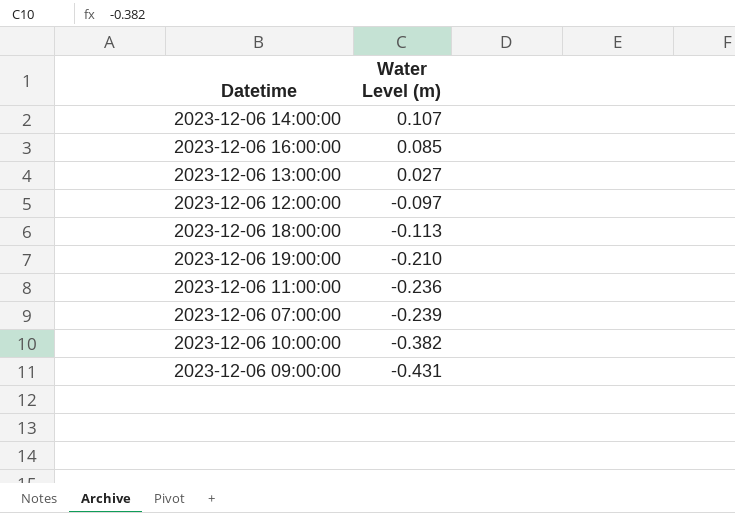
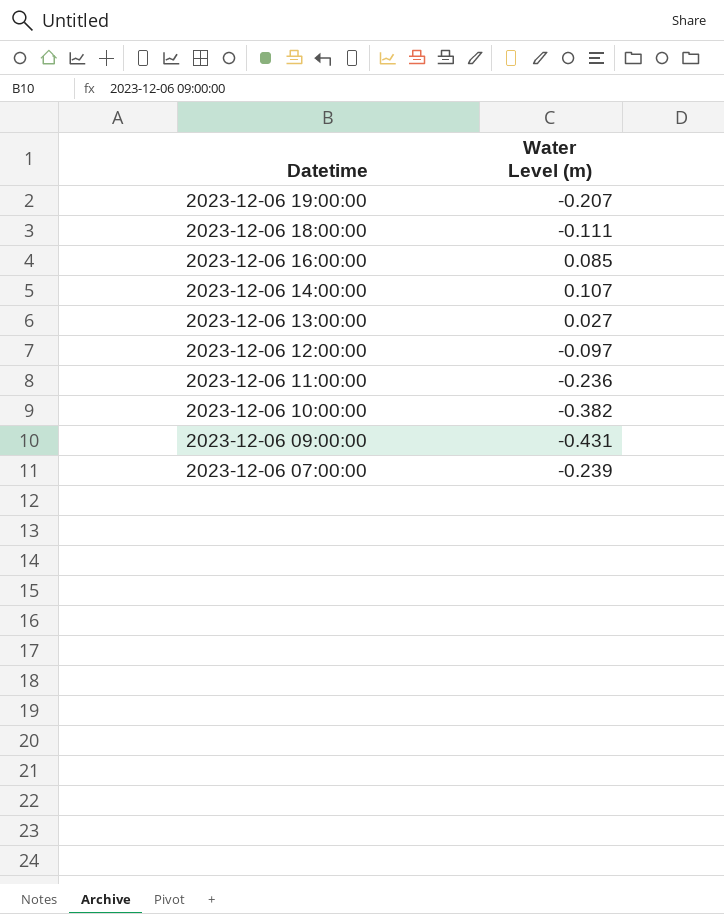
row order: Water Level (m) descending -> Datetime descending
2023-12-06 19:00:00 | Water Level (m): -0.210 -> -0.207
2023-12-06 18:00:00 | Water Level (m): -0.113 -> -0.111

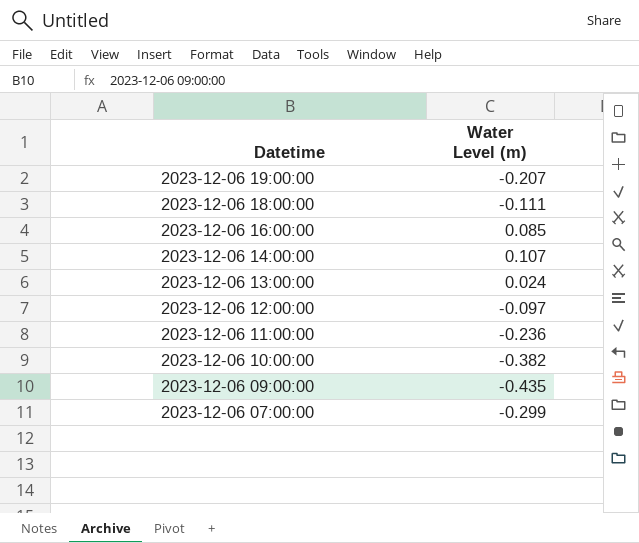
2023-12-06 13:00:00 | Water Level (m): 0.027 -> 0.024
2023-12-06 09:00:00 | Water Level (m): -0.431 -> -0.435
2023-12-06 07:00:00 | Water Level (m): -0.239 -> -0.299

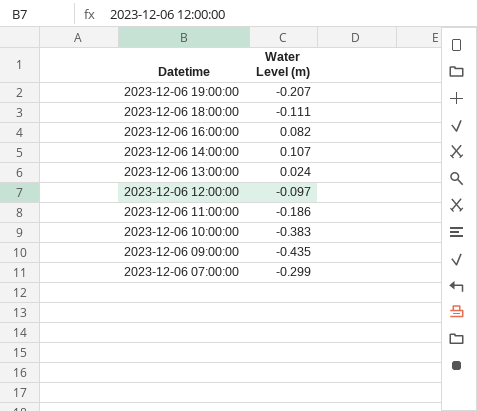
2023-12-06 16:00:00 | Water Level (m): 0.085 -> 0.082
2023-12-06 11:00:00 | Water Level (m): -0.236 -> -0.186
2023-12-06 10:00:00 | Water Level (m): -0.382 -> -0.383

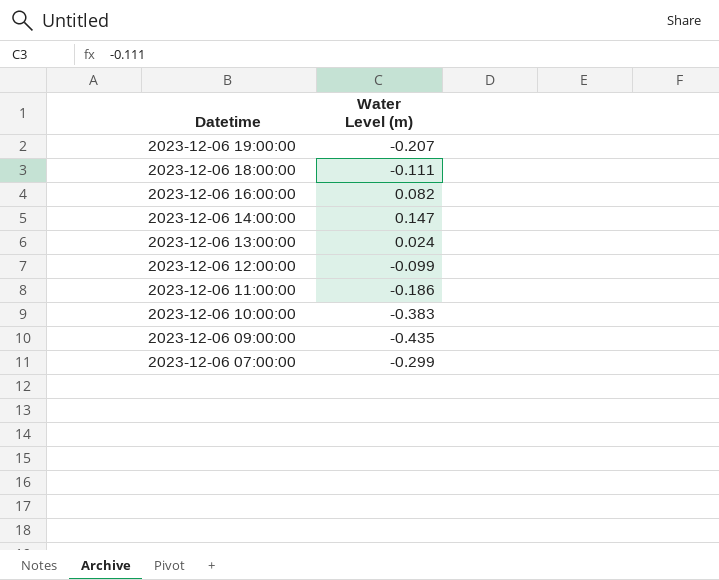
2023-12-06 14:00:00 | Water Level (m): 0.107 -> 0.147
2023-12-06 12:00:00 | Water Level (m): -0.097 -> -0.099

